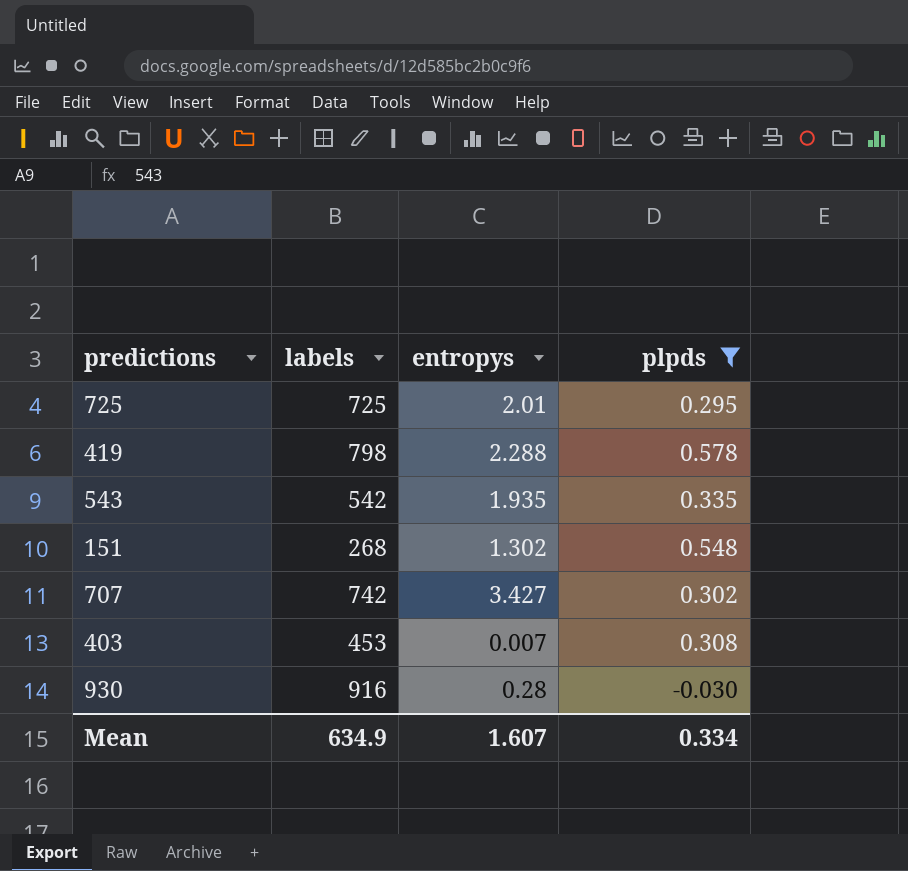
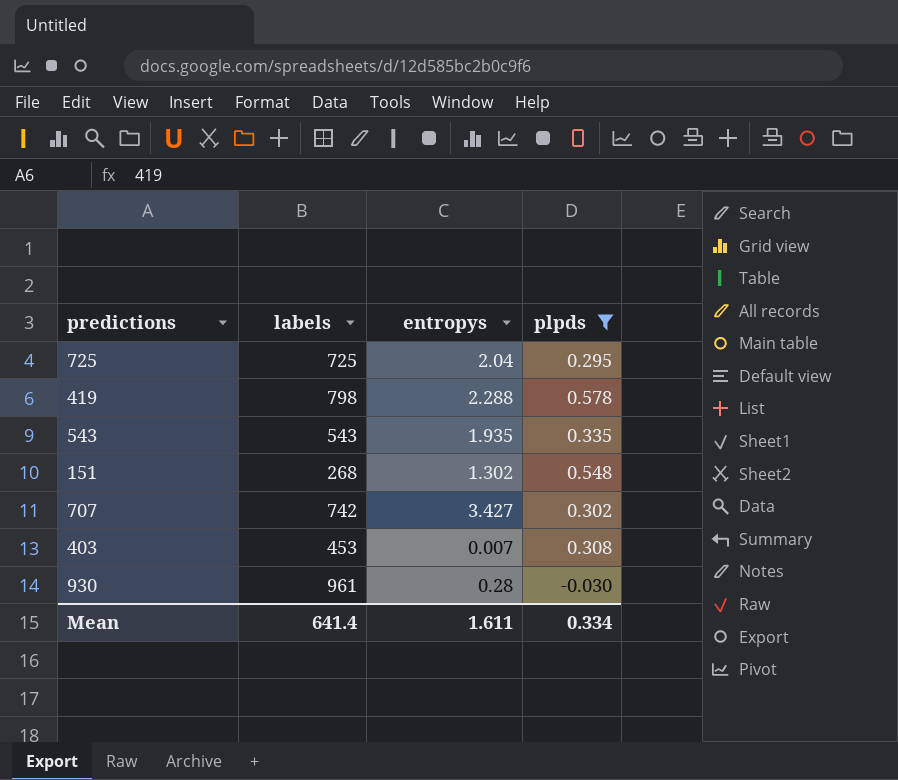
725 | entropys: 2.01 -> 2.04
543 | labels: 542 -> 543
930 | labels: 916 -> 961
Mean | labels: 634.9 -> 641.4
Mean | entropys: 1.607 -> 1.611

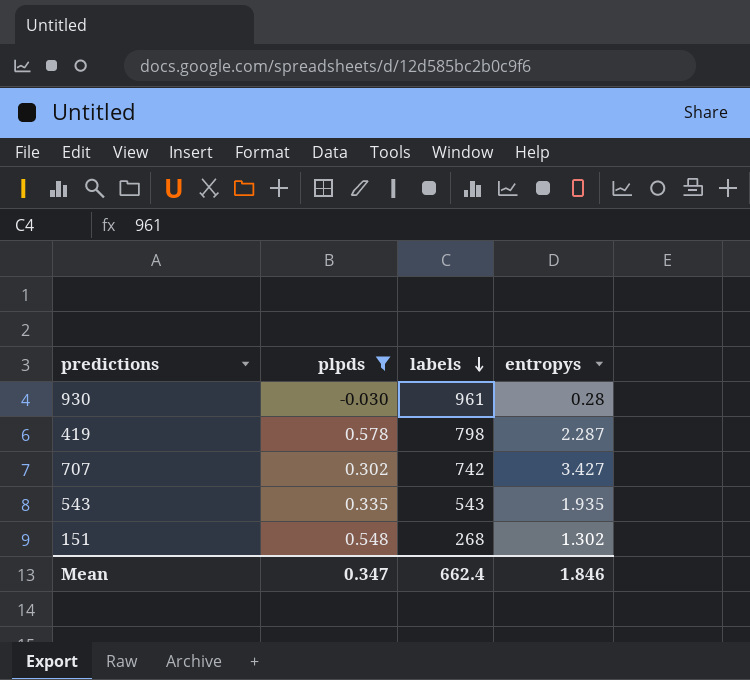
row order: none -> labels descending
column plpds | position: 4 -> 2
row 725: 725 | 2.04 | 0.295 -> none
row 403: 453 | 0.007 | 0.308 -> none
419 | entropys: 2.288 -> 2.287
Mean | plpds: 0.334 -> 0.347
Mean | labels: 641.4 -> 662.4
Mean | entropys: 1.611 -> 1.846

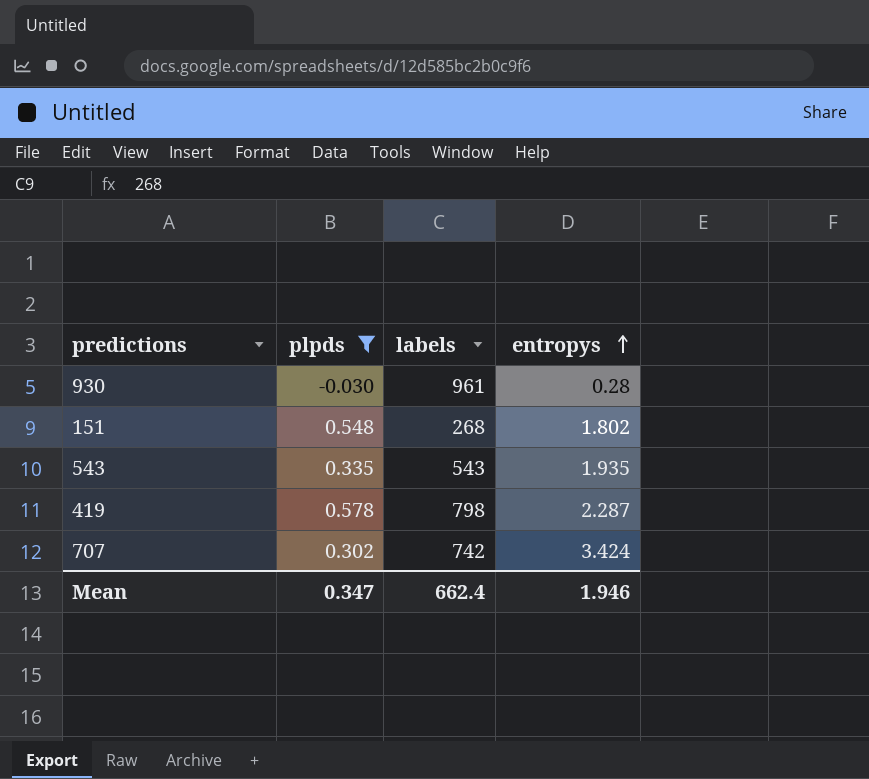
row order: labels descending -> entropys ascending
151 | entropys: 1.302 -> 1.802
707 | entropys: 3.427 -> 3.424
Mean | entropys: 1.846 -> 1.946

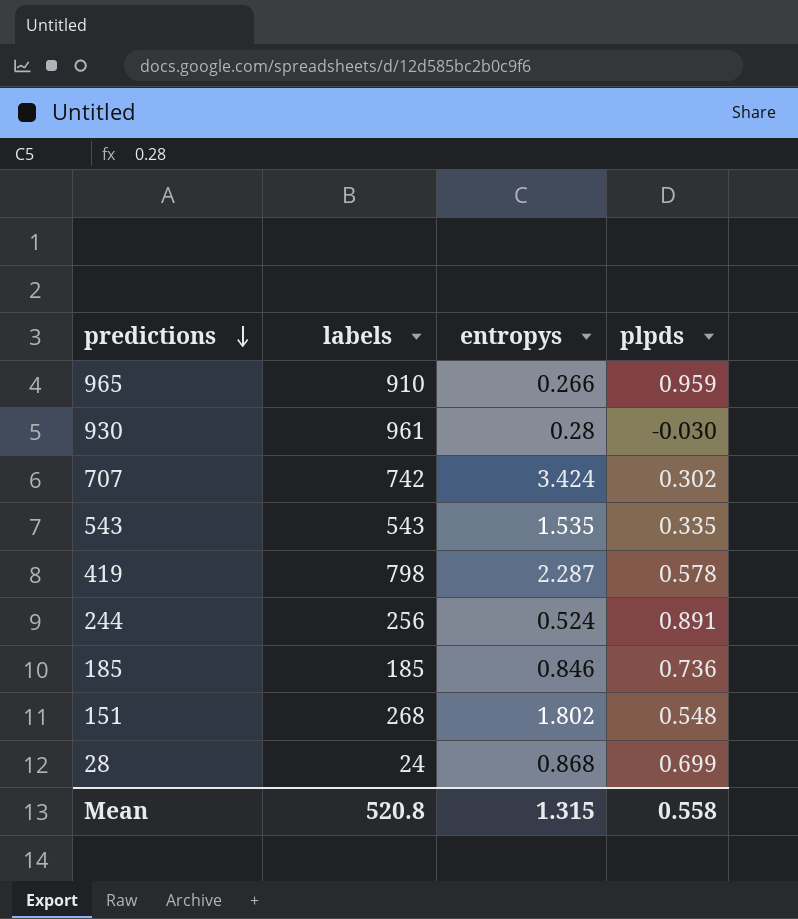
filter: plpds <= 0.578 -> none
row order: entropys ascending -> predictions descending
column plpds | position: 2 -> 4
543 | entropys: 1.935 -> 1.535
Mean | labels: 662.4 -> 520.8
Mean | entropys: 1.946 -> 1.315
Mean | plpds: 0.347 -> 0.558

